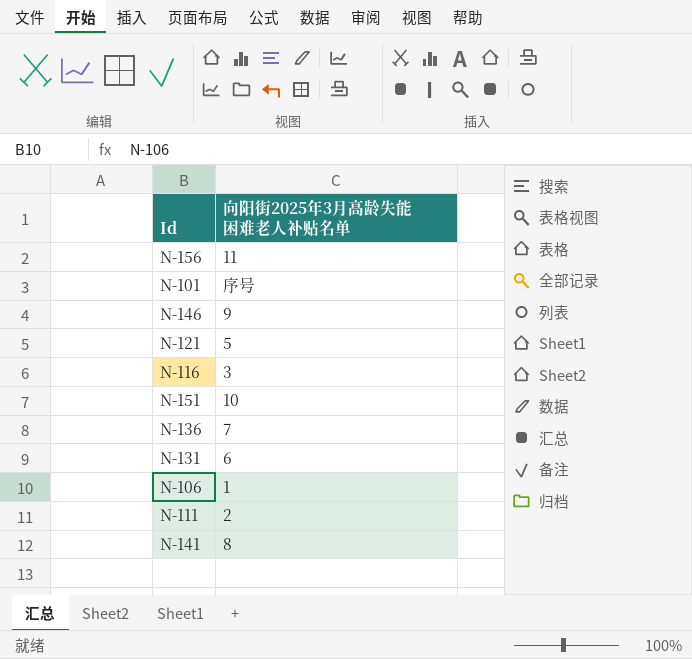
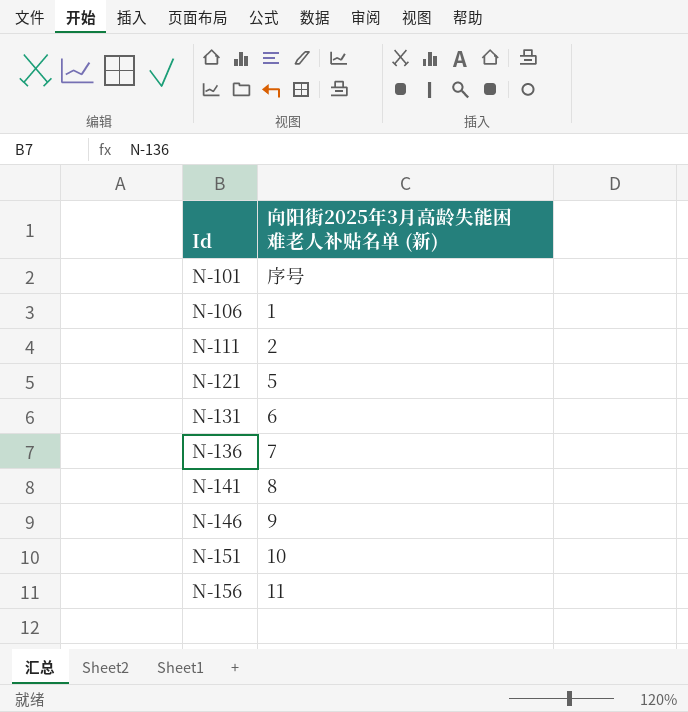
row order: none -> Id ascending
column name: 向阳街2025年3月高龄失能困难老人补贴名单 -> 向阳街2025年3月高龄失能困难老人补贴名单 (新)
row N-116: 3 -> none

